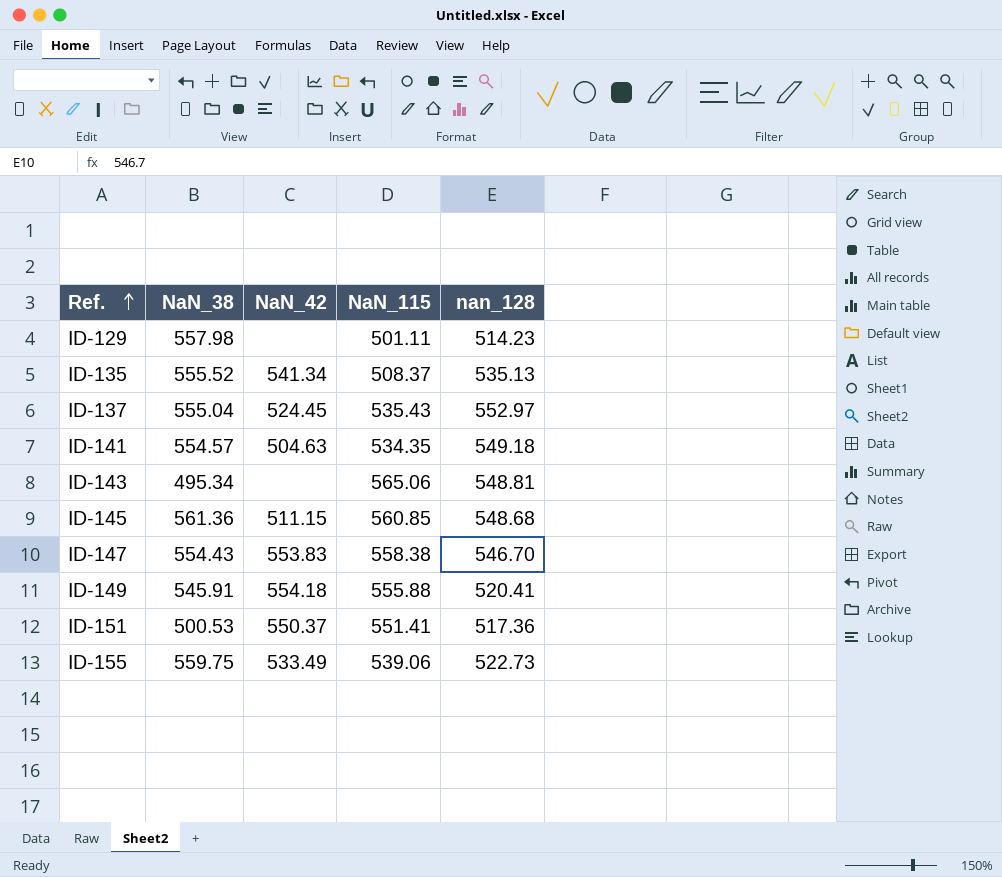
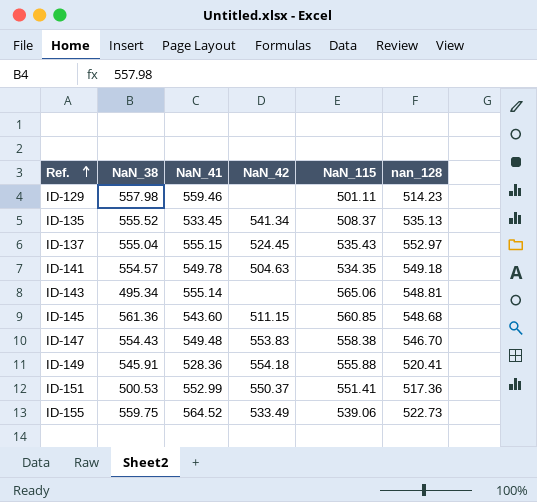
column NaN_41 | position: none -> 3

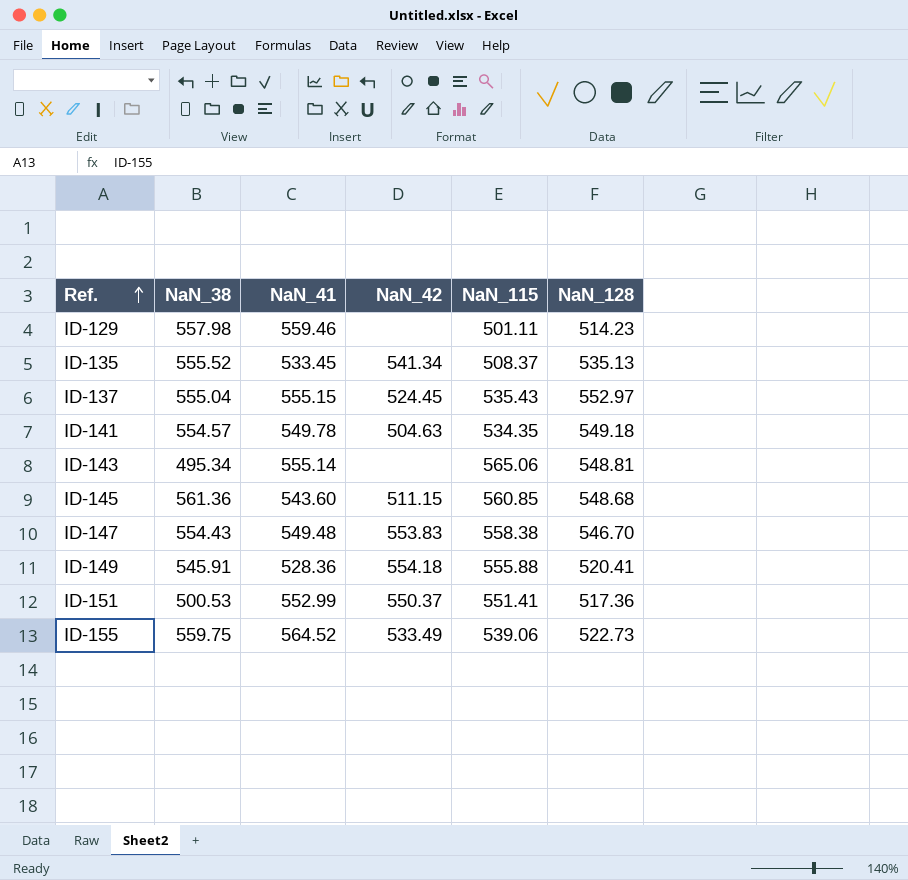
column name: nan_128 -> NaN_128

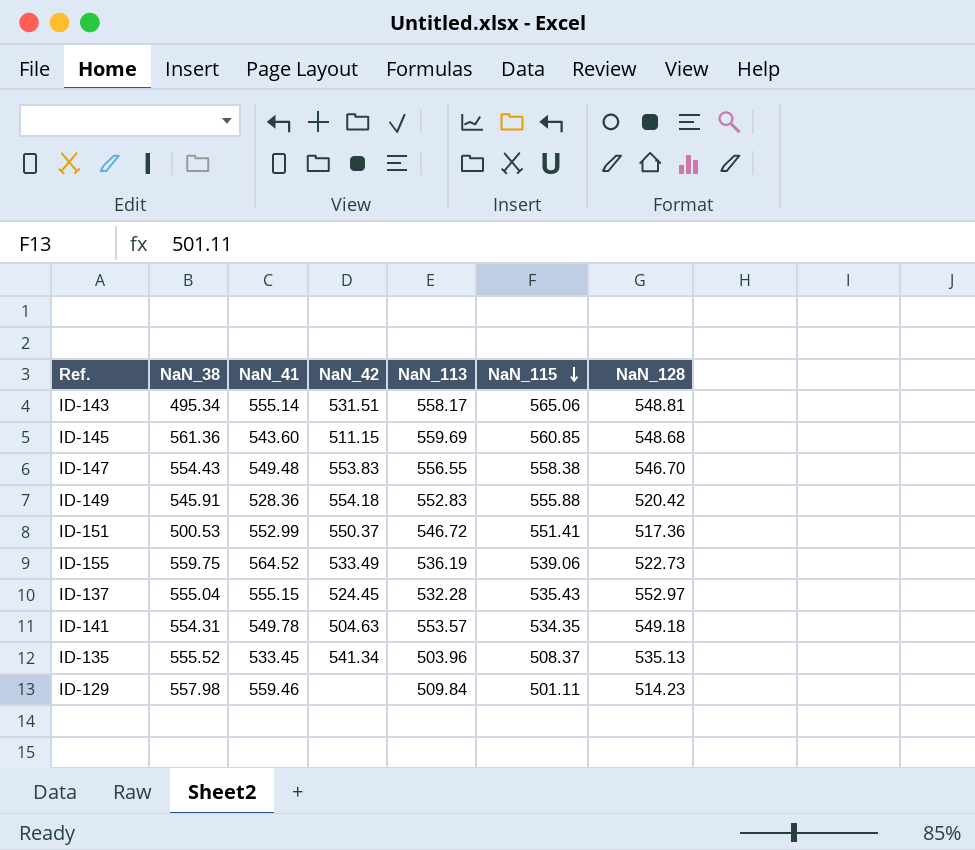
row order: Ref. ascending -> NaN_115 descending
column NaN_113 | position: none -> 5
ID-143 | NaN_42: none -> 531.51
ID-149 | NaN_128: 520.41 -> 520.42
ID-141 | NaN_38: 554.57 -> 554.31

